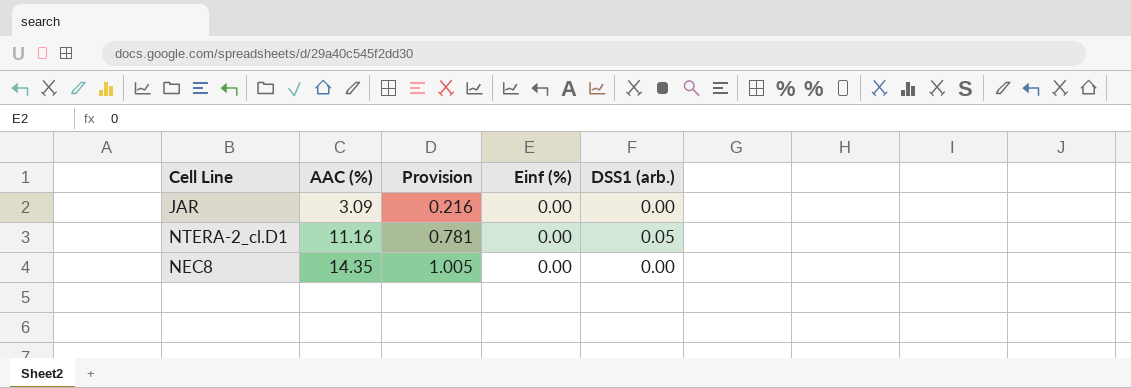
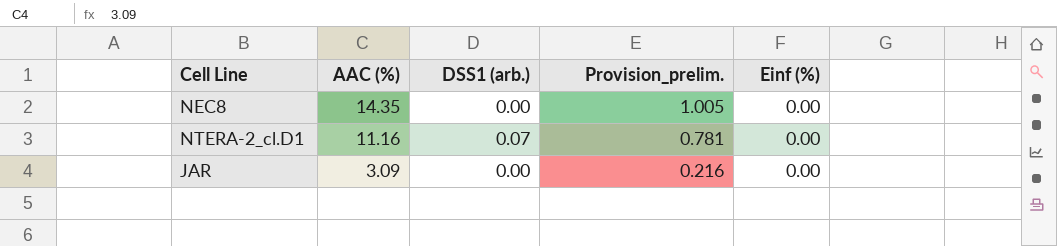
row order: AAC (%) ascending -> AAC (%) descending
column DSS1 (arb.) | position: 5 -> 3
column name: Provision -> Provision_prelim.
NTERA-2_cl.D1 | DSS1 (arb.): 0.05 -> 0.07

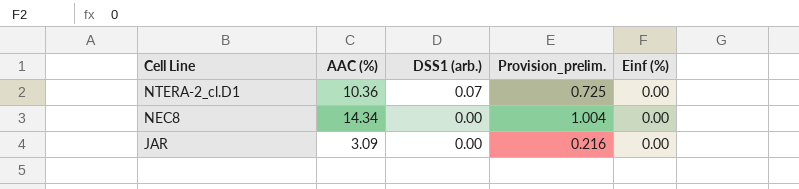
row order: AAC (%) descending -> Cell Line descending
NTERA-2_cl.D1 | AAC (%): 11.16 -> 10.36
NTERA-2_cl.D1 | Provision_prelim.: 0.781 -> 0.725
NEC8 | AAC (%): 14.35 -> 14.34
NEC8 | Provision_prelim.: 1.005 -> 1.004

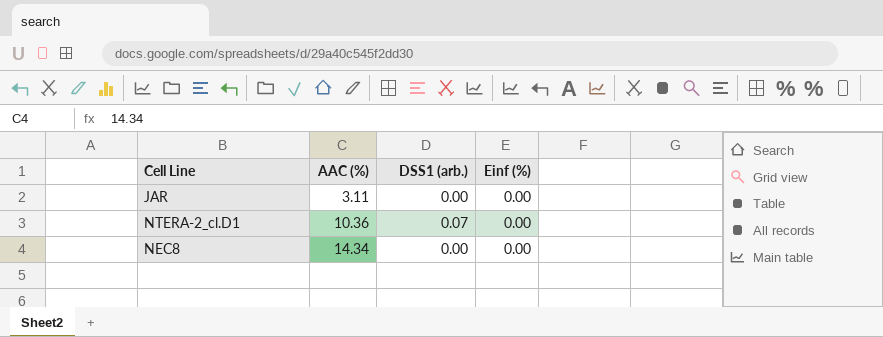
row order: Cell Line descending -> AAC (%) ascending
column Provision_prelim. | formula: [AAC (%)] * 0.07 -> none
JAR | AAC (%): 3.09 -> 3.11

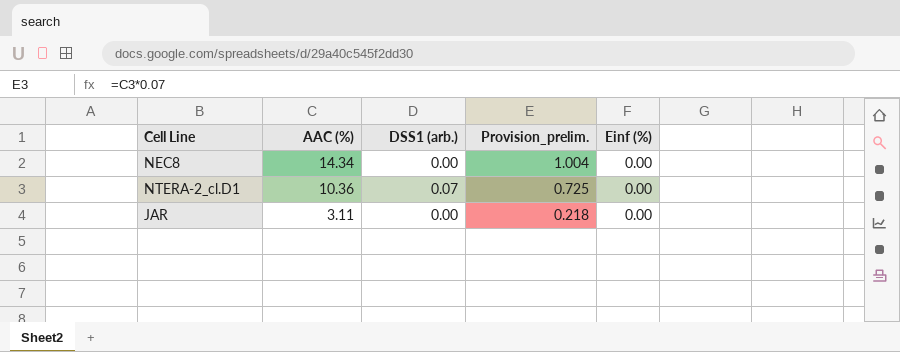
row order: AAC (%) ascending -> AAC (%) descending
column Provision_prelim. | formula: none -> [AAC (%)] * 0.07

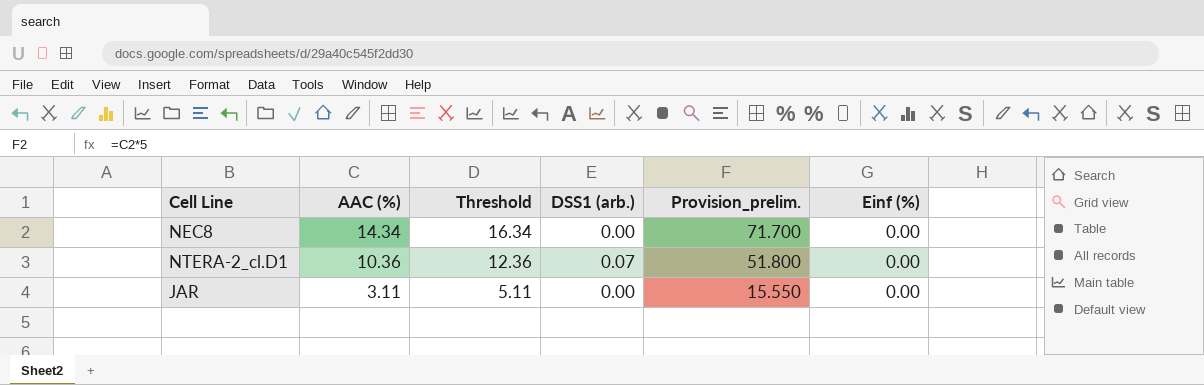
column Threshold | formula: none -> [AAC (%)] + 2
column Provision_prelim. | formula: [AAC (%)] * 0.07 -> [AAC (%)] * 5

